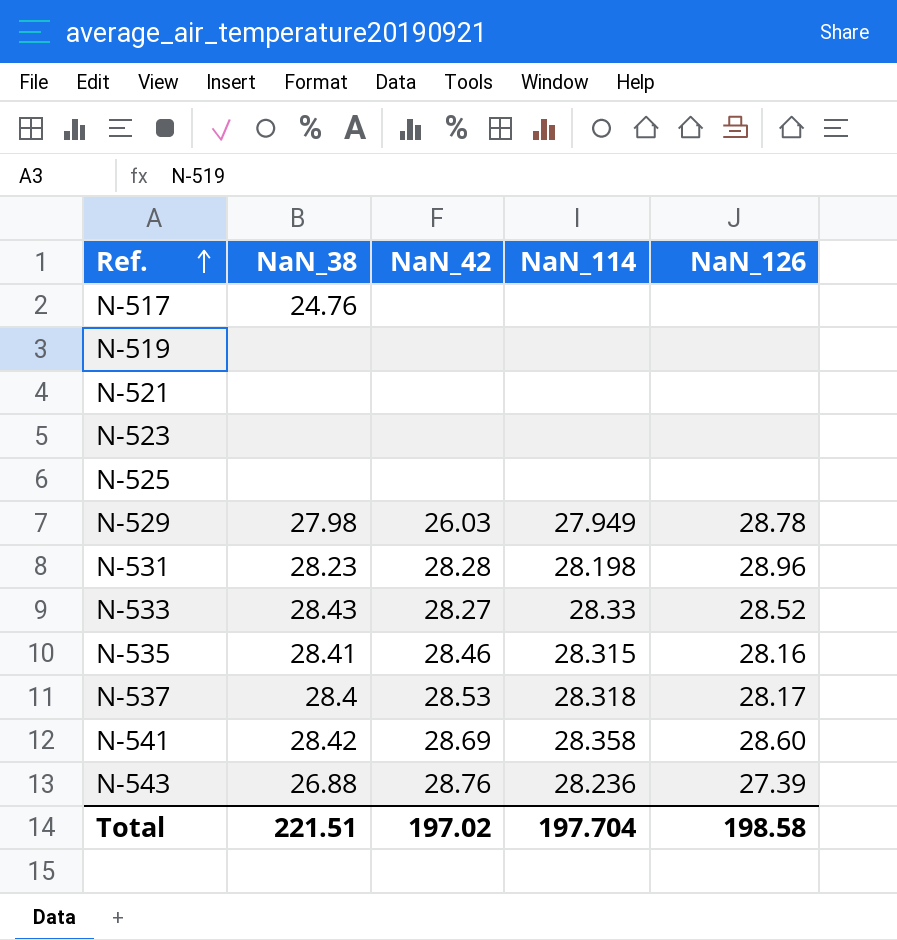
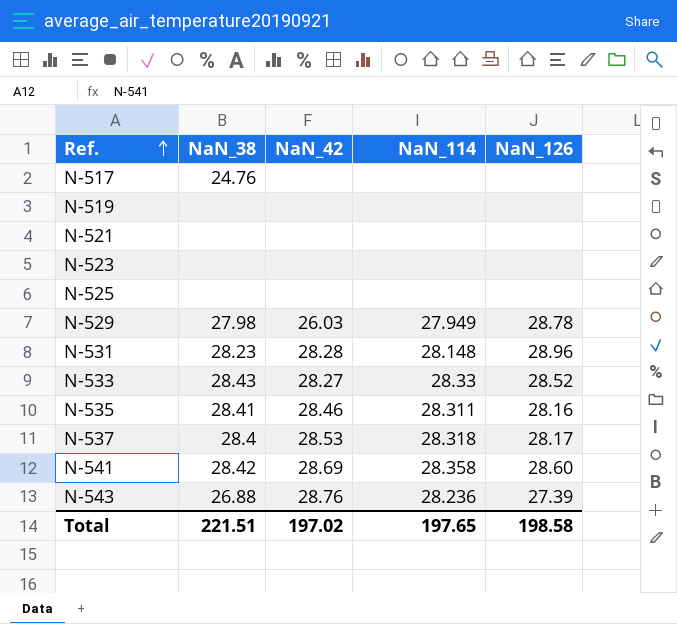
N-531 | NaN_114: 28.198 -> 28.148
N-535 | NaN_114: 28.315 -> 28.311
Total | NaN_114: 197.704 -> 197.65

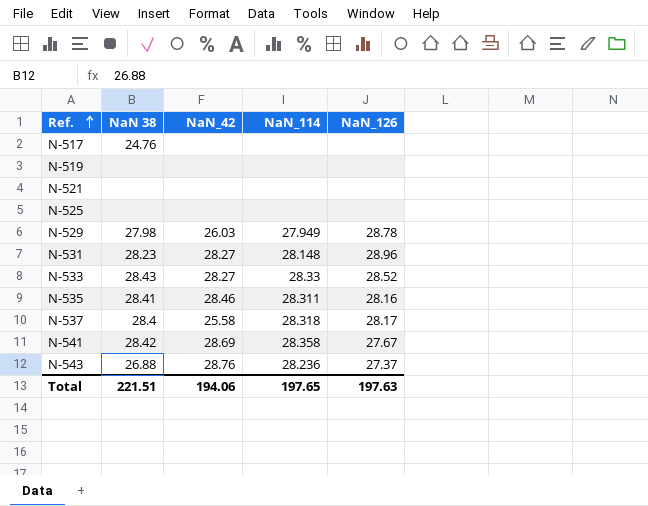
column name: NaN_38 -> NaN 38
row N-523: none | none | none | none -> none
N-531 | NaN_42: 28.28 -> 28.27
N-537 | NaN_42: 28.53 -> 25.58
N-541 | NaN_126: 28.60 -> 27.67
N-543 | NaN_126: 27.39 -> 27.37
Total | NaN_42: 197.02 -> 194.06
Total | NaN_126: 198.58 -> 197.63

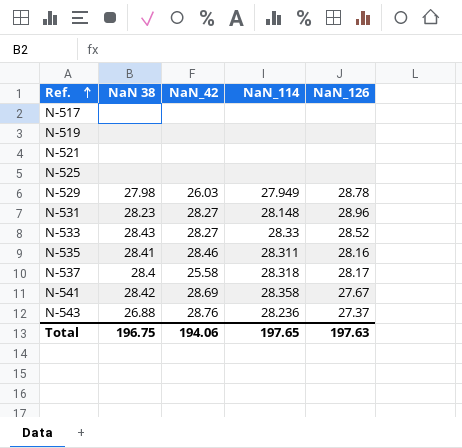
N-517 | NaN 38: 24.76 -> none
Total | NaN 38: 221.51 -> 196.75

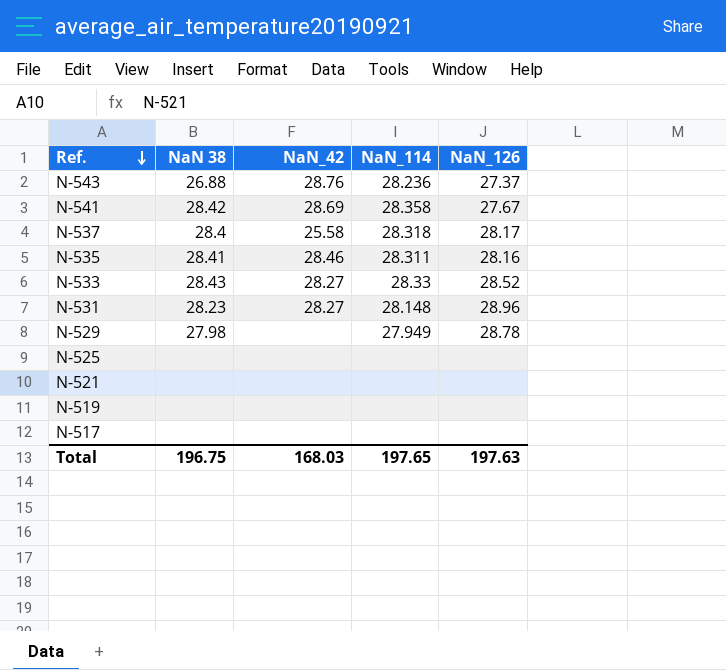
row order: Ref. ascending -> Ref. descending
N-529 | NaN_42: 26.03 -> none
Total | NaN_42: 194.06 -> 168.03

